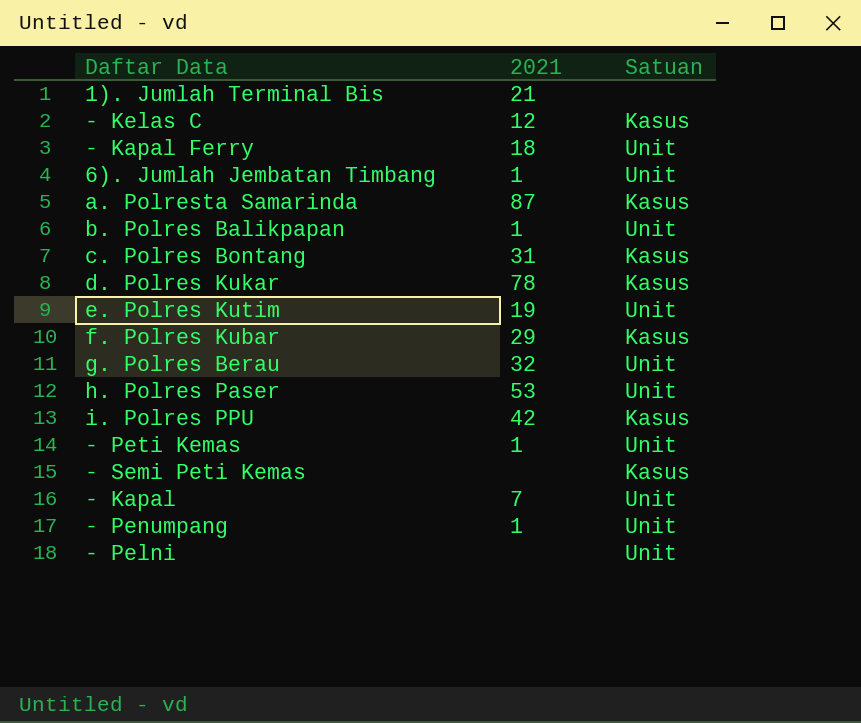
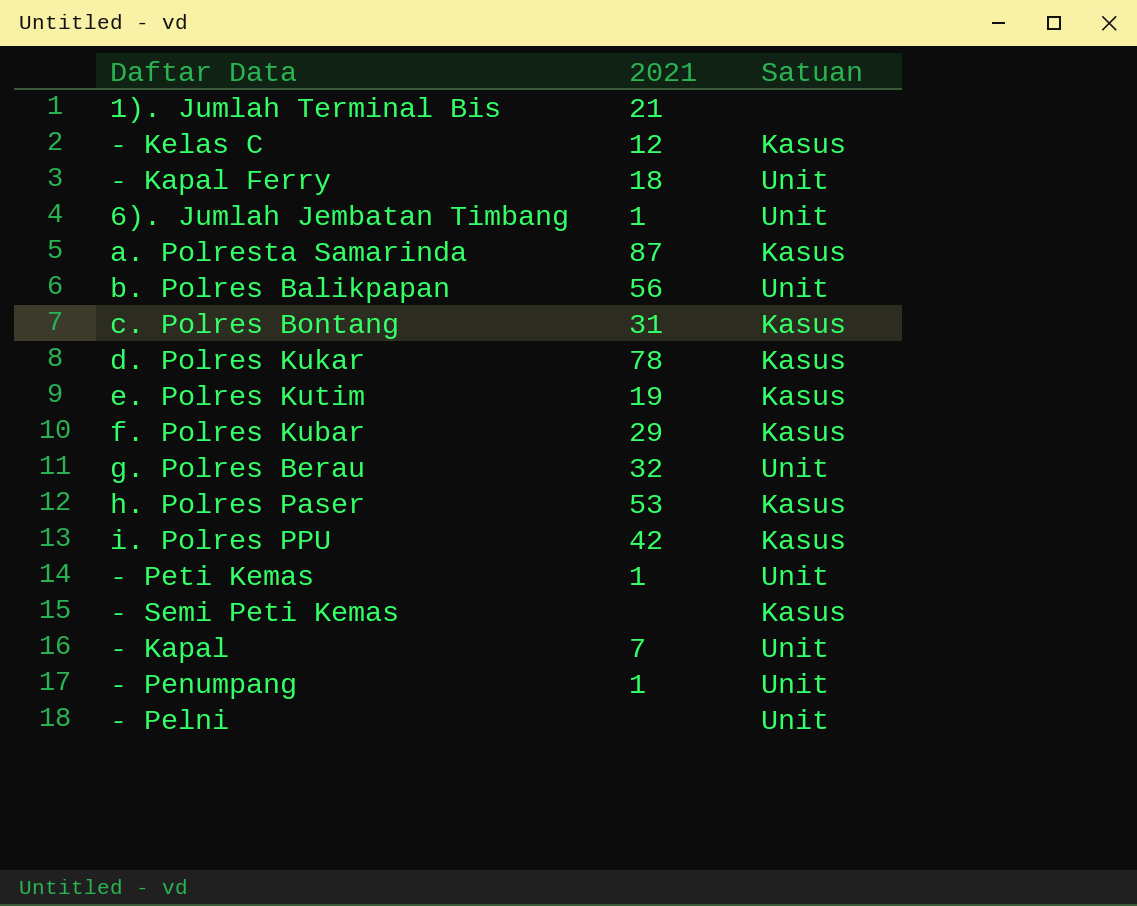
b. Polres Balikpapan | 2021: 1 -> 56
e. Polres Kutim | Satuan: Unit -> Kasus
h. Polres Paser | Satuan: Unit -> Kasus

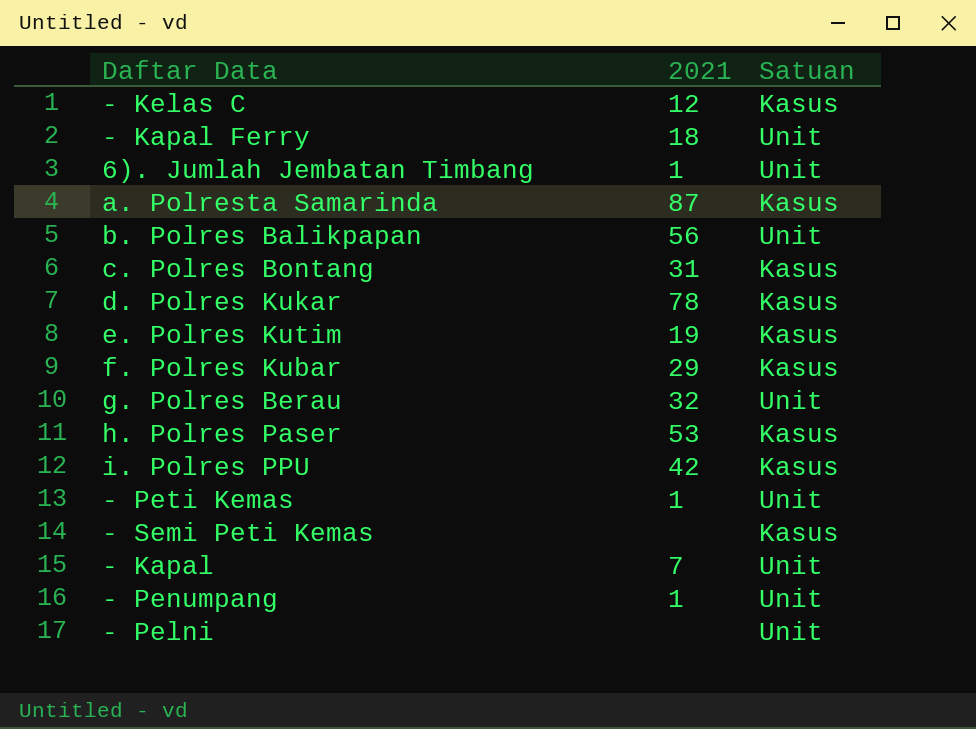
row 1). Jumlah Terminal Bis: 21 | none -> none

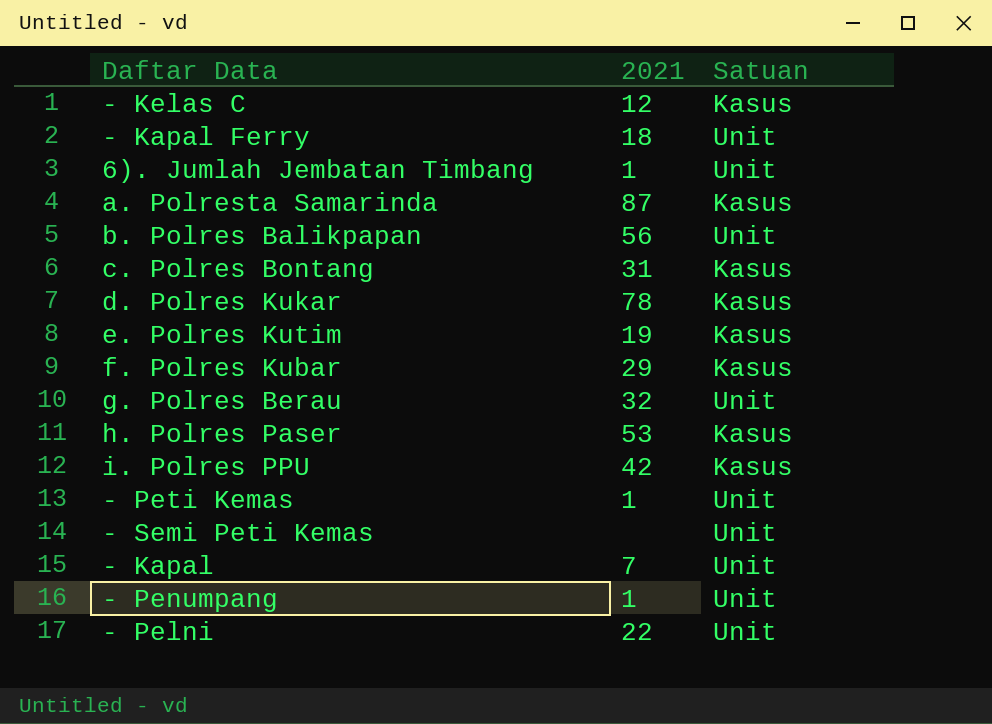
- Semi Peti Kemas | Satuan: Kasus -> Unit
- Pelni | 2021: none -> 22

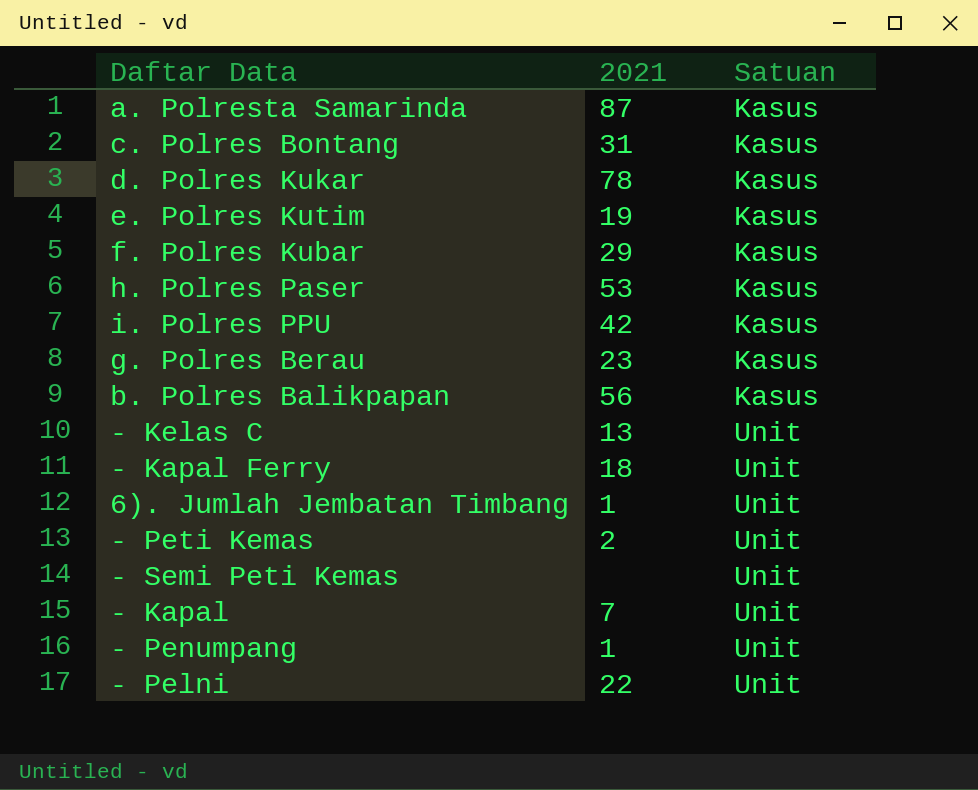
row order: none -> Satuan ascending
g. Polres Berau | 2021: 32 -> 23
g. Polres Berau | Satuan: Unit -> Kasus
b. Polres Balikpapan | Satuan: Unit -> Kasus
- Kelas C | 2021: 12 -> 13
- Kelas C | Satuan: Kasus -> Unit
- Peti Kemas | 2021: 1 -> 2

